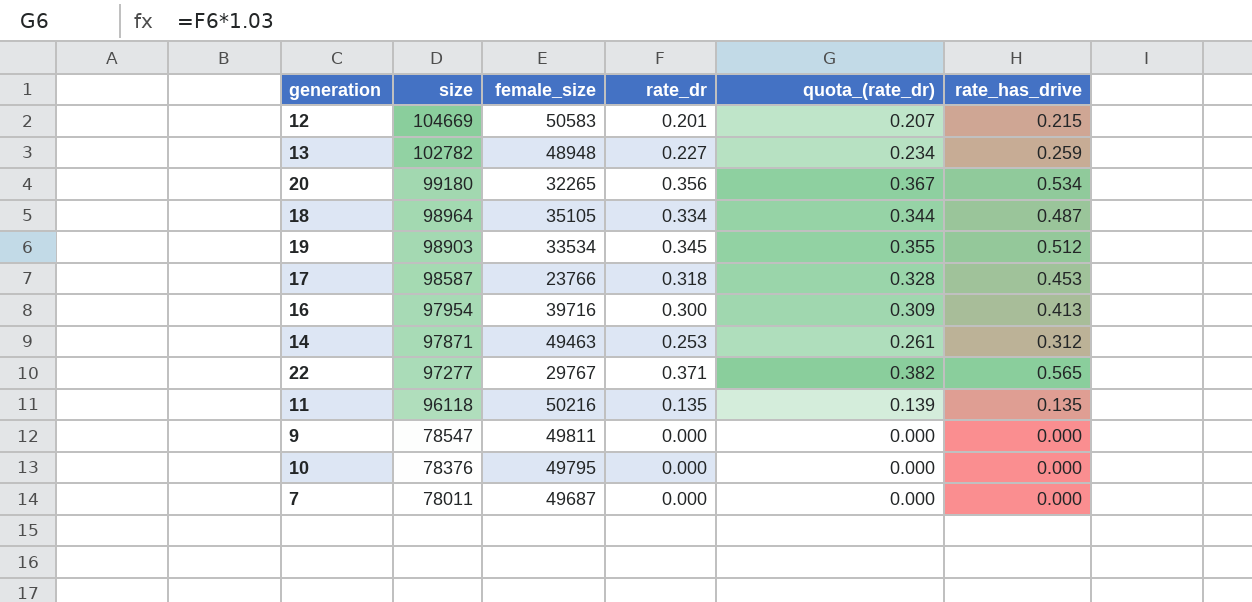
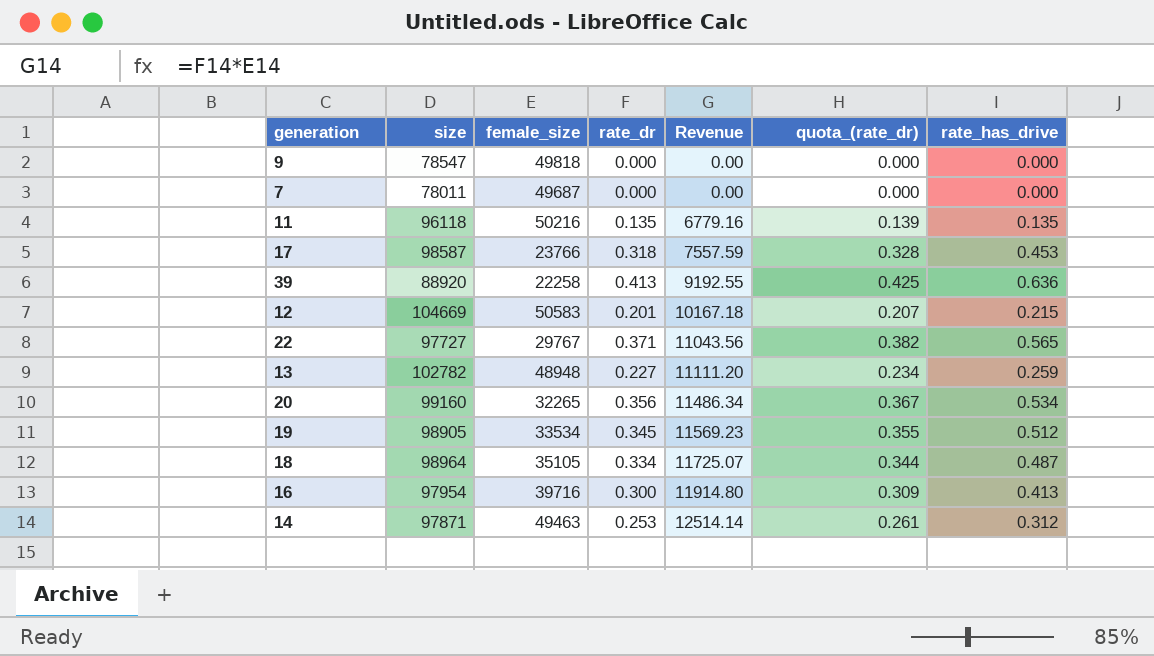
row order: size descending -> Revenue ascending
column Revenue | formula: none -> [female_size] * [rate_dr]
row 10: 78376 | 49795 | 0.000 | 0.000 | 0.000 -> none
9 | female_size: 49811 -> 49818
row 39: none -> 88920 | 22258 | 0.413 | 9192.55 | 0.425 | 0.636
22 | size: 97277 -> 97727
20 | size: 99180 -> 99160
19 | size: 98903 -> 98905

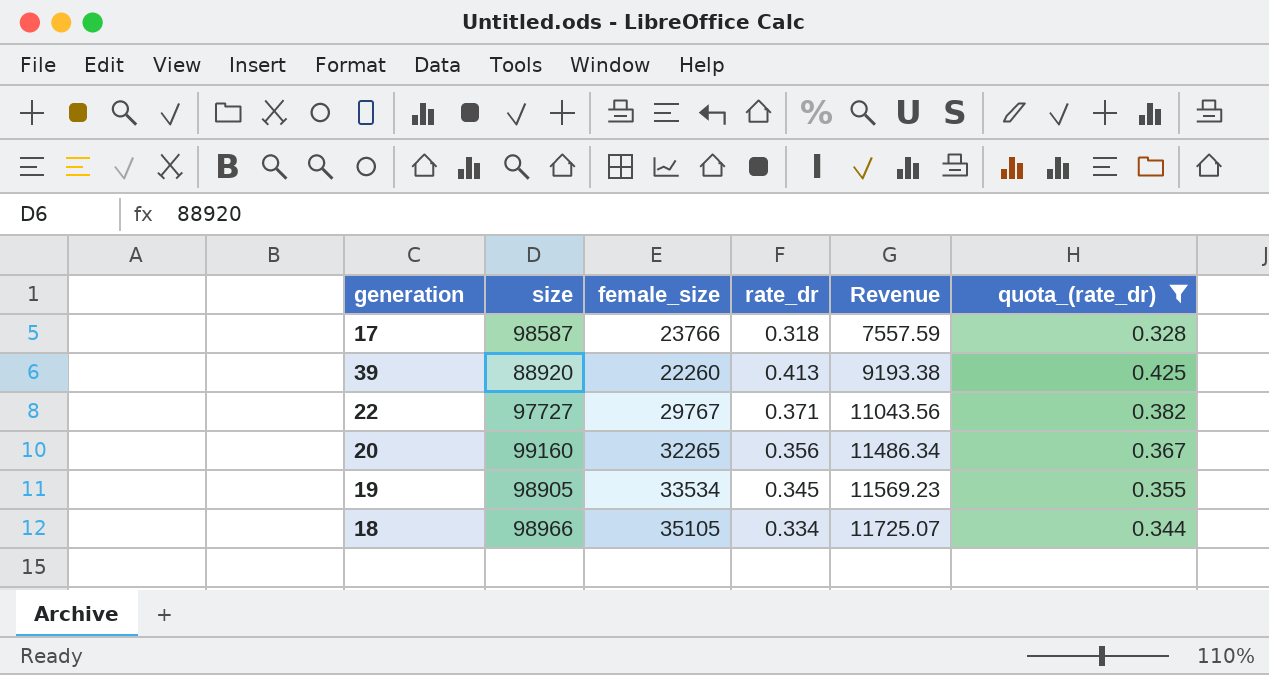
filter: none -> quota_(rate_dr) >= 0.328
column rate_has_drive | position: 7 -> none
39 | female_size: 22258 -> 22260
39 | Revenue: 9192.55 -> 9193.38
18 | size: 98964 -> 98966

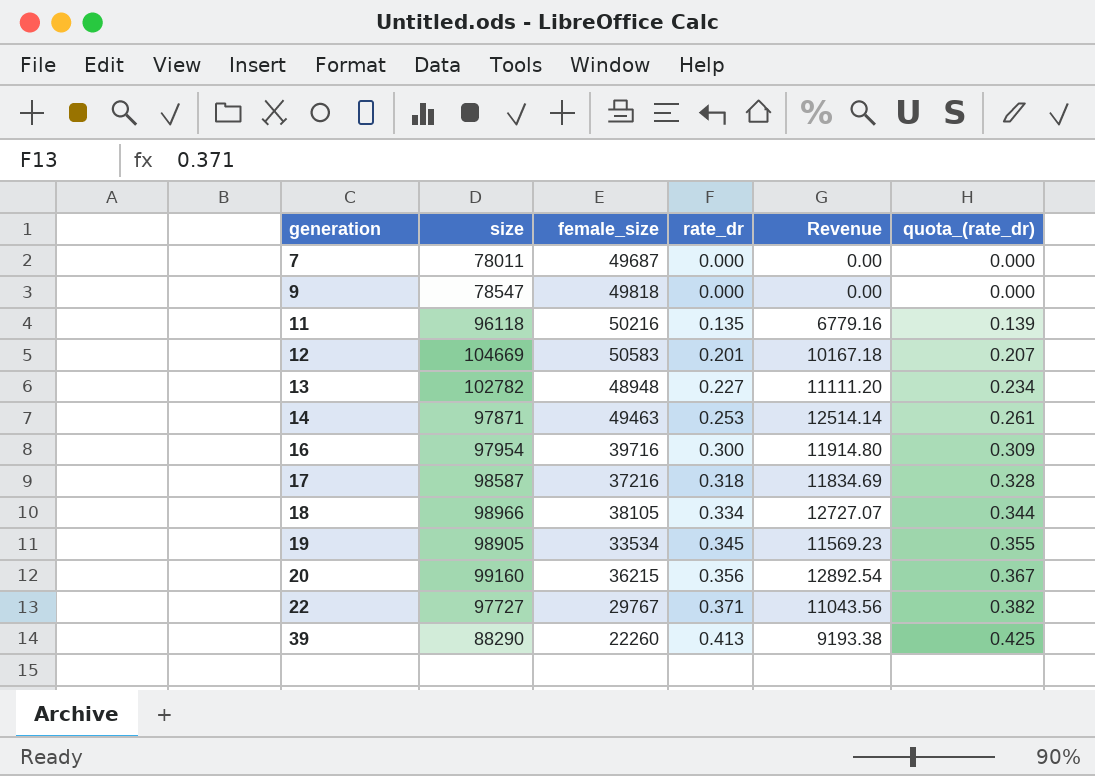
filter: quota_(rate_dr) >= 0.328 -> none
row order: Revenue ascending -> generation ascending
17 | female_size: 23766 -> 37216
17 | Revenue: 7557.59 -> 11834.69
18 | female_size: 35105 -> 38105
18 | Revenue: 11725.07 -> 12727.07
20 | female_size: 32265 -> 36215
20 | Revenue: 11486.34 -> 12892.54
39 | size: 88920 -> 88290

